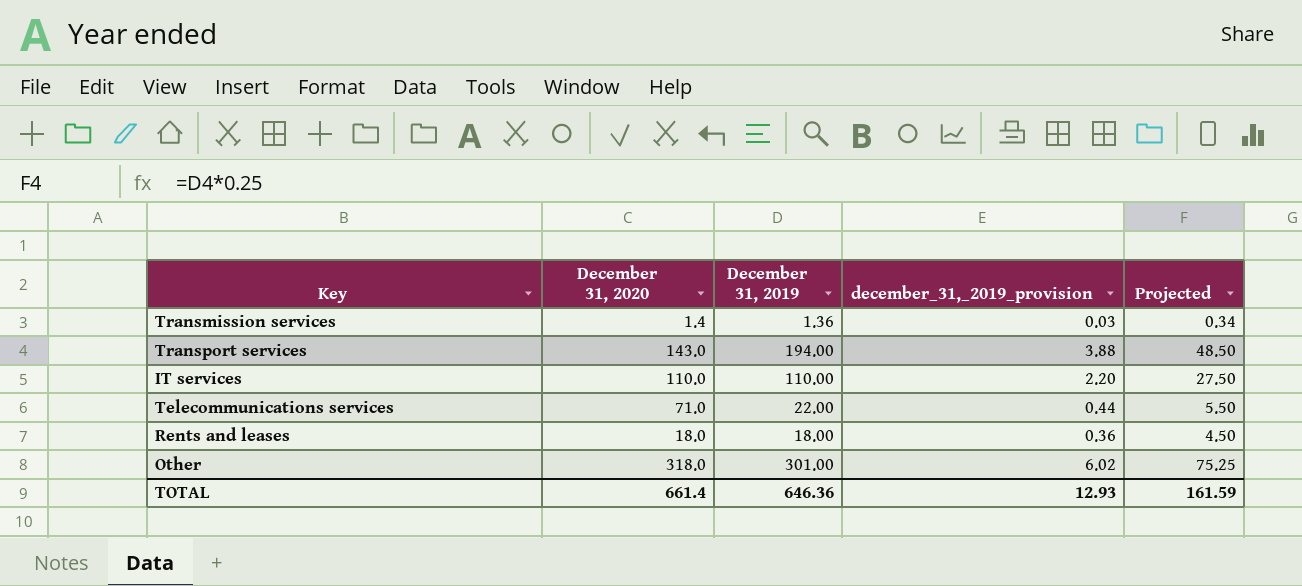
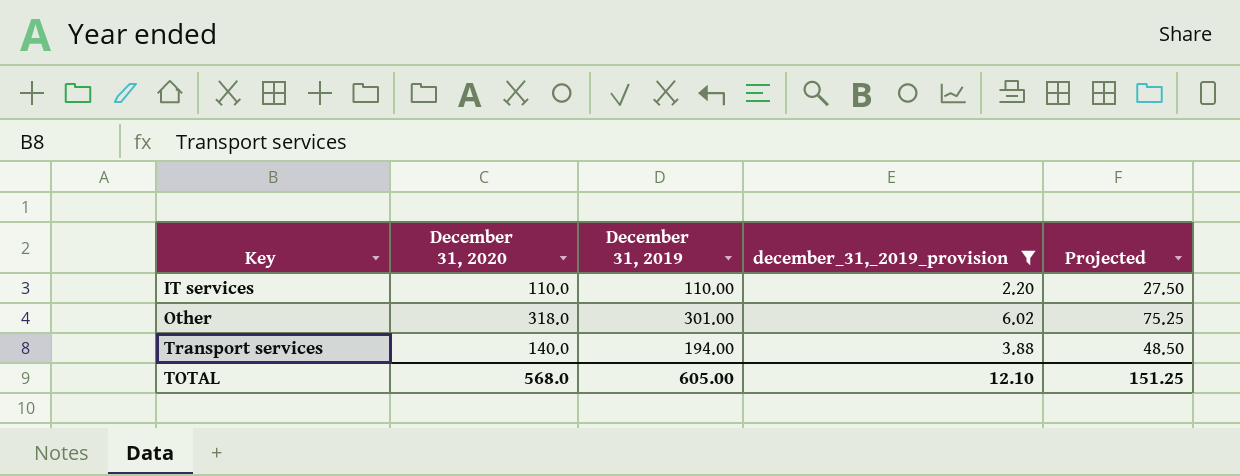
filter: none -> december_31,_2019_provision >= 2.20
row order: none -> Key ascending
Transport services | December 31, 2020: 143.0 -> 140.0
TOTAL | December 31, 2020: 661.4 -> 568.0
TOTAL | December 31, 2019: 646.36 -> 605.00
TOTAL | december_31,_2019_provision: 12.93 -> 12.10
TOTAL | Projected: 161.59 -> 151.25

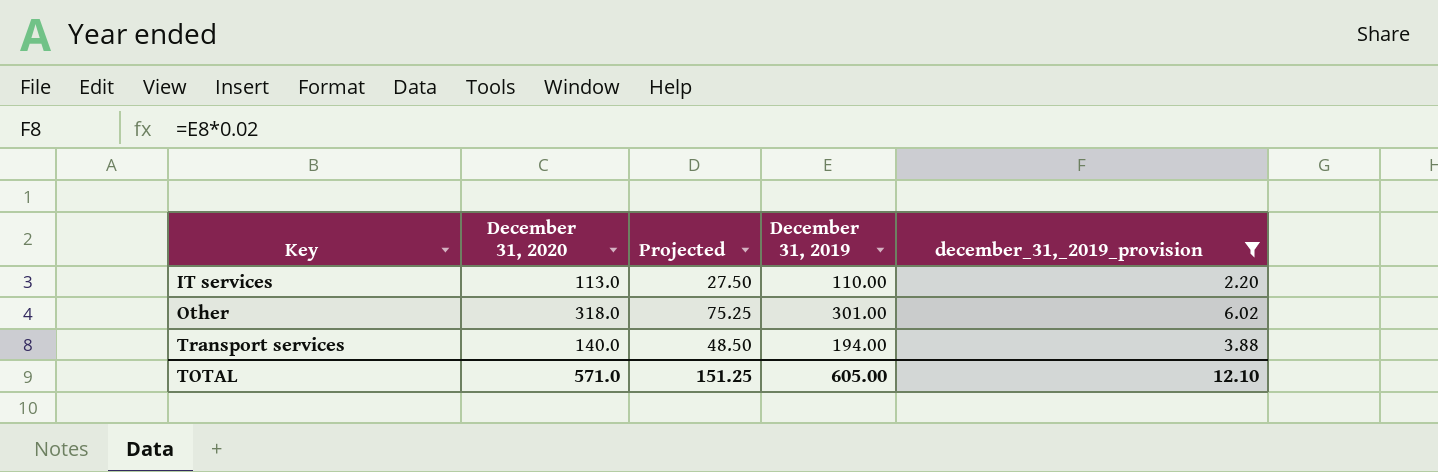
column Projected | position: 5 -> 3
IT services | December 31, 2020: 110.0 -> 113.0
TOTAL | December 31, 2020: 568.0 -> 571.0

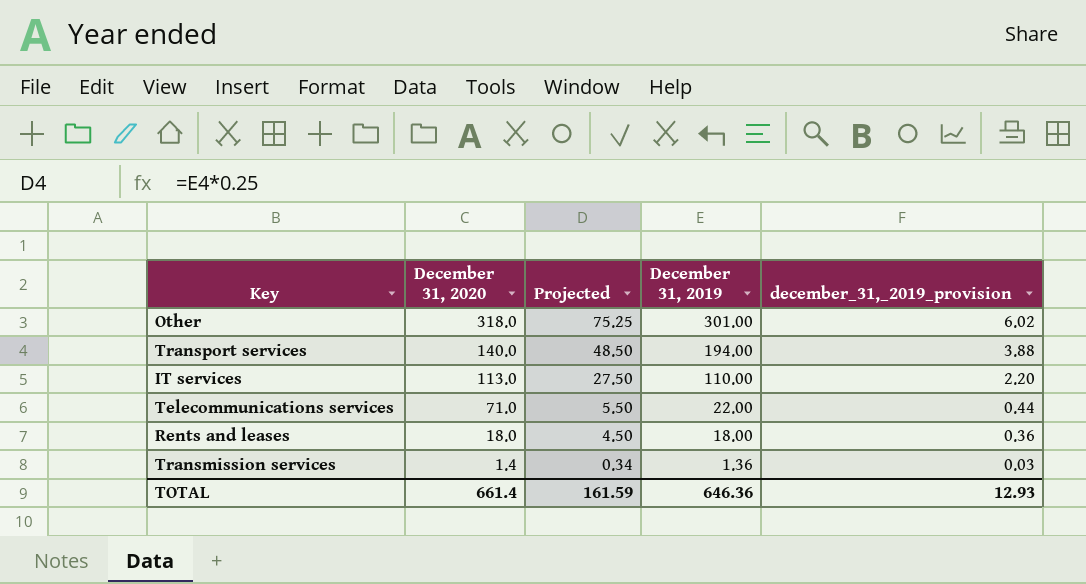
filter: december_31,_2019_provision >= 2.20 -> none
row order: Key ascending -> December 31, 2020 descending
TOTAL | December 31, 2020: 571.0 -> 661.4
TOTAL | Projected: 151.25 -> 161.59
TOTAL | December 31, 2019: 605.00 -> 646.36
TOTAL | december_31,_2019_provision: 12.10 -> 12.93

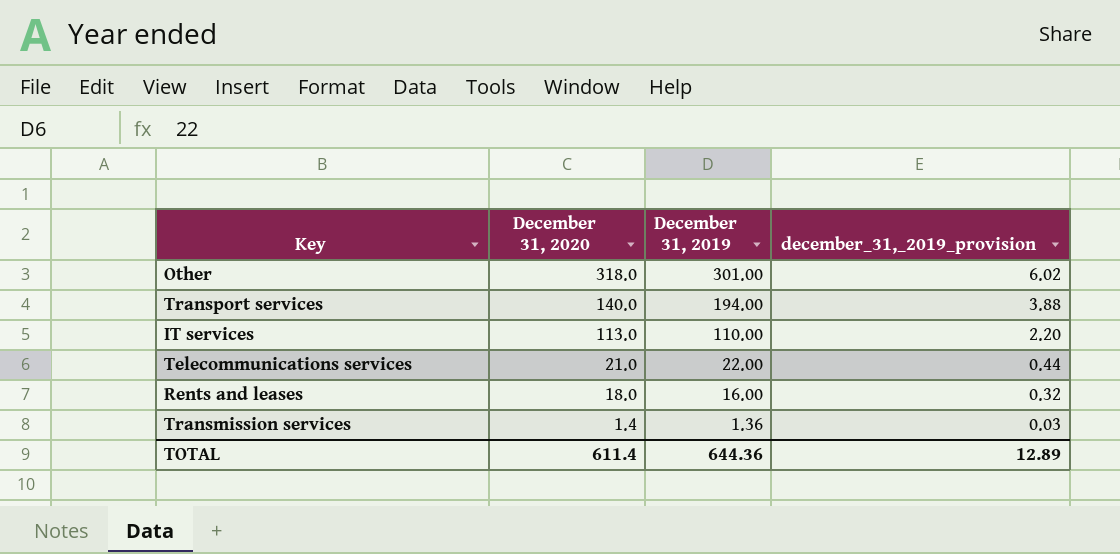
column Projected | formula: [December 31, 2019] * 0.25 -> none
Telecommunications services | December 31, 2020: 71.0 -> 21.0
Rents and leases | December 31, 2019: 18.00 -> 16.00
Rents and leases | december_31,_2019_provision: 0.36 -> 0.32
TOTAL | December 31, 2020: 661.4 -> 611.4
TOTAL | December 31, 2019: 646.36 -> 644.36
TOTAL | december_31,_2019_provision: 12.93 -> 12.89

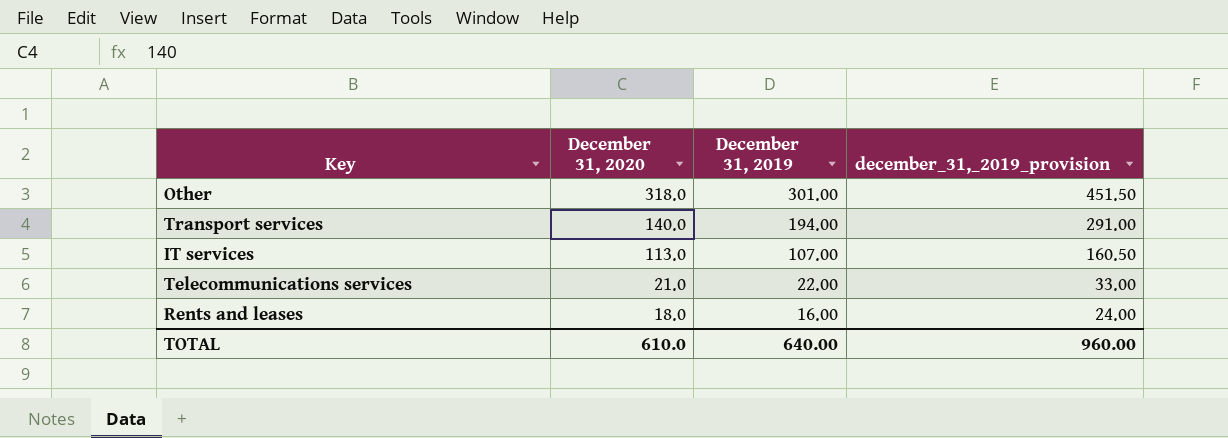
column december_31,_2019_provision | formula: [December 31, 2019] * 0.02 -> [December 31, 2019] * 1.5
row Transmission services: 1.4 | 1.36 | 0.03 -> none
IT services | December 31, 2019: 110.00 -> 107.00
TOTAL | December 31, 2020: 611.4 -> 610.0
TOTAL | December 31, 2019: 644.36 -> 640.00
TOTAL | december_31,_2019_provision: 12.89 -> 960.00

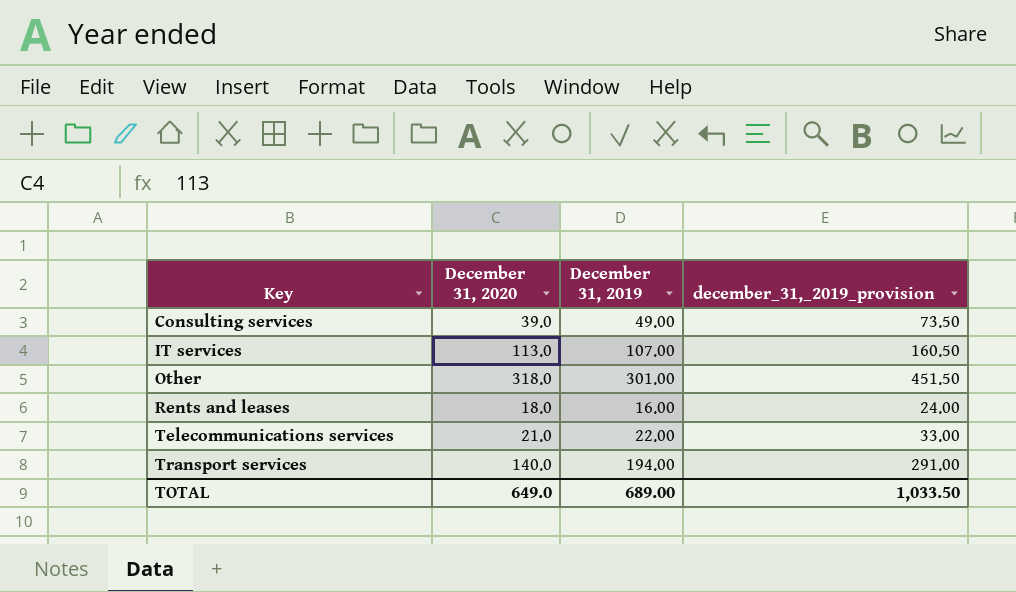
row order: December 31, 2020 descending -> Key ascending
row Consulting services: none -> 39.0 | 49.00 | 73.50
TOTAL | December 31, 2020: 610.0 -> 649.0
TOTAL | December 31, 2019: 640.00 -> 689.00
TOTAL | december_31,_2019_provision: 960.00 -> 1,033.50

